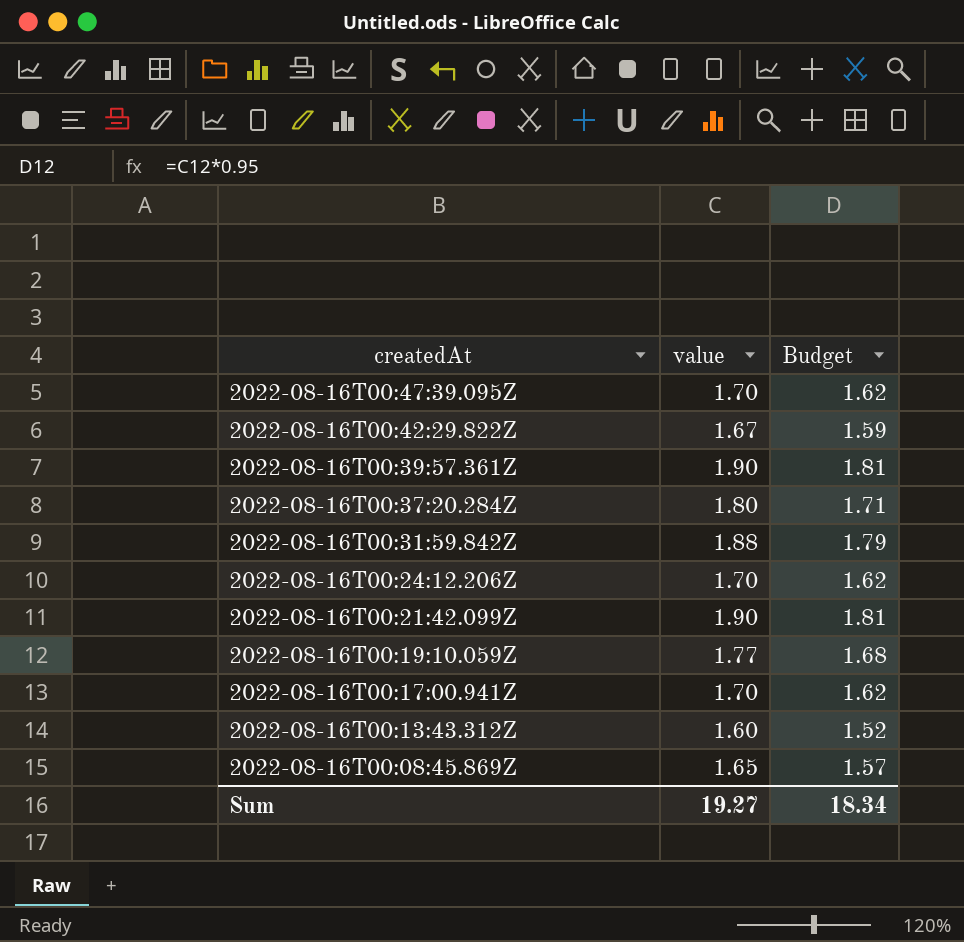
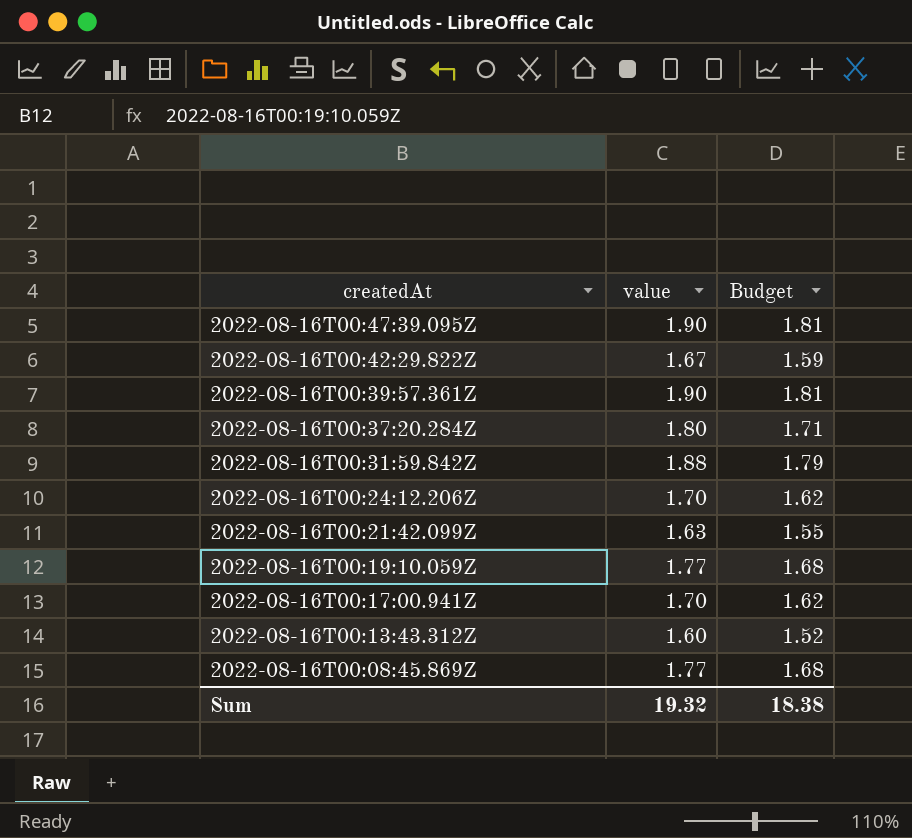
2022-08-16T00:47:39.095Z | value: 1.70 -> 1.90
2022-08-16T00:47:39.095Z | Budget: 1.62 -> 1.81
2022-08-16T00:21:42.099Z | value: 1.90 -> 1.63
2022-08-16T00:21:42.099Z | Budget: 1.81 -> 1.55
2022-08-16T00:08:45.869Z | value: 1.65 -> 1.77
2022-08-16T00:08:45.869Z | Budget: 1.57 -> 1.68
Sum | value: 19.27 -> 19.32
Sum | Budget: 18.34 -> 18.38

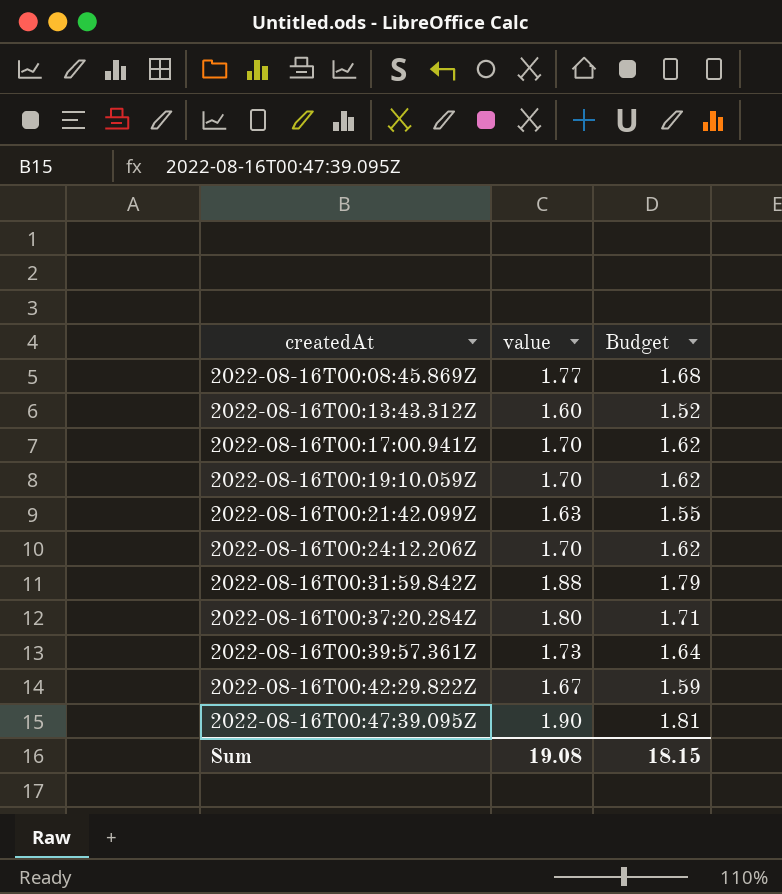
row order: createdAt descending -> createdAt ascending
2022-08-16T00:19:10.059Z | value: 1.77 -> 1.70
2022-08-16T00:19:10.059Z | Budget: 1.68 -> 1.62
2022-08-16T00:39:57.361Z | value: 1.90 -> 1.73
2022-08-16T00:39:57.361Z | Budget: 1.81 -> 1.64
Sum | value: 19.32 -> 19.08
Sum | Budget: 18.38 -> 18.15

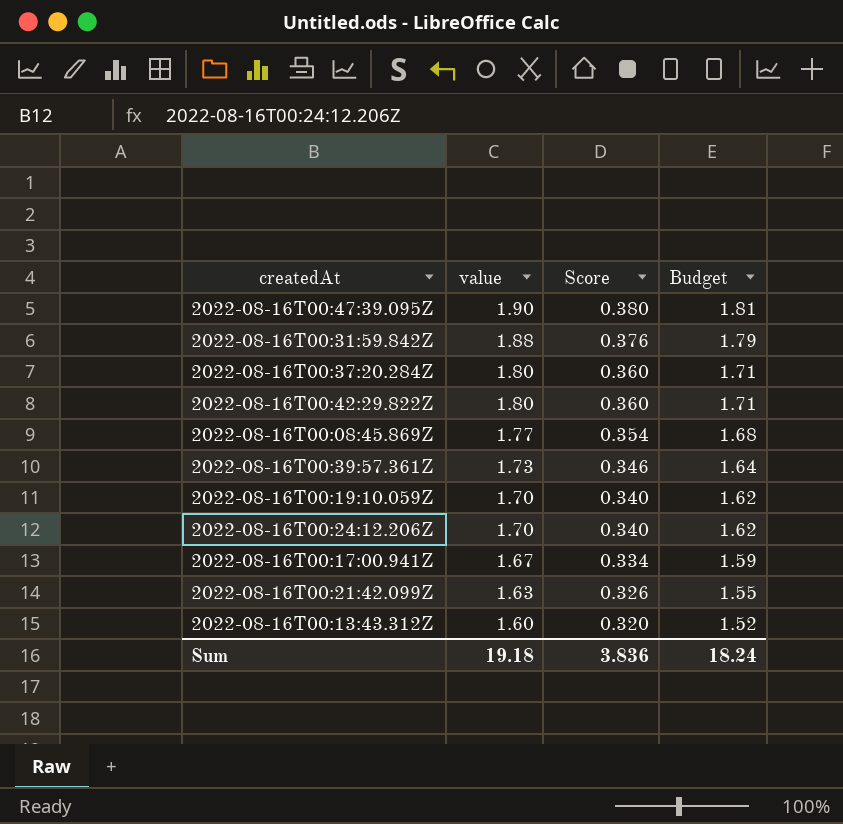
row order: createdAt ascending -> value descending
column Score | formula: none -> [value] * 0.2
2022-08-16T00:42:29.822Z | value: 1.67 -> 1.80
2022-08-16T00:42:29.822Z | Budget: 1.59 -> 1.71
2022-08-16T00:17:00.941Z | value: 1.70 -> 1.67
2022-08-16T00:17:00.941Z | Budget: 1.62 -> 1.59
Sum | value: 19.08 -> 19.18
Sum | Budget: 18.15 -> 18.24

